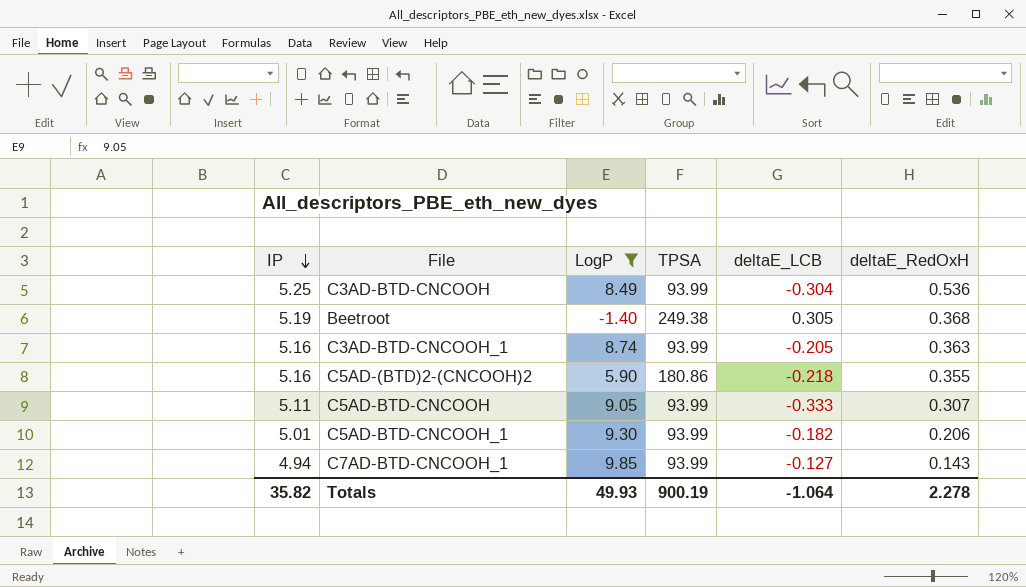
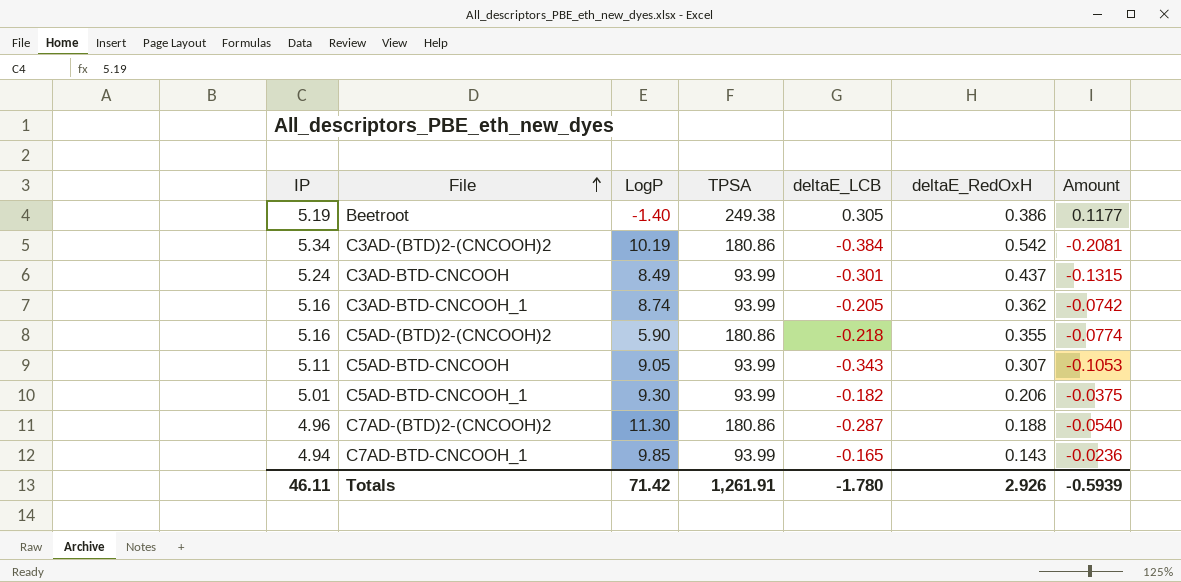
filter: LogP <= 9.85 -> none
row order: IP descending -> File ascending
column Amount | formula: none -> [deltaE_LCB] * [deltaE_RedOxH]
Beetroot | deltaE_RedOxH: 0.368 -> 0.386
C3AD-BTD-CNCOOH | IP: 5.25 -> 5.24
C3AD-BTD-CNCOOH | deltaE_LCB: -0.304 -> -0.301
C3AD-BTD-CNCOOH | deltaE_RedOxH: 0.536 -> 0.437
C3AD-BTD-CNCOOH_1 | deltaE_RedOxH: 0.363 -> 0.362
C5AD-BTD-CNCOOH | deltaE_LCB: -0.333 -> -0.343
C7AD-BTD-CNCOOH_1 | deltaE_LCB: -0.127 -> -0.165
Totals | IP: 35.82 -> 46.11
Totals | LogP: 49.93 -> 71.42
Totals | TPSA: 900.19 -> 1,261.91
Totals | deltaE_LCB: -1.064 -> -1.780
Totals | deltaE_RedOxH: 2.278 -> 2.926

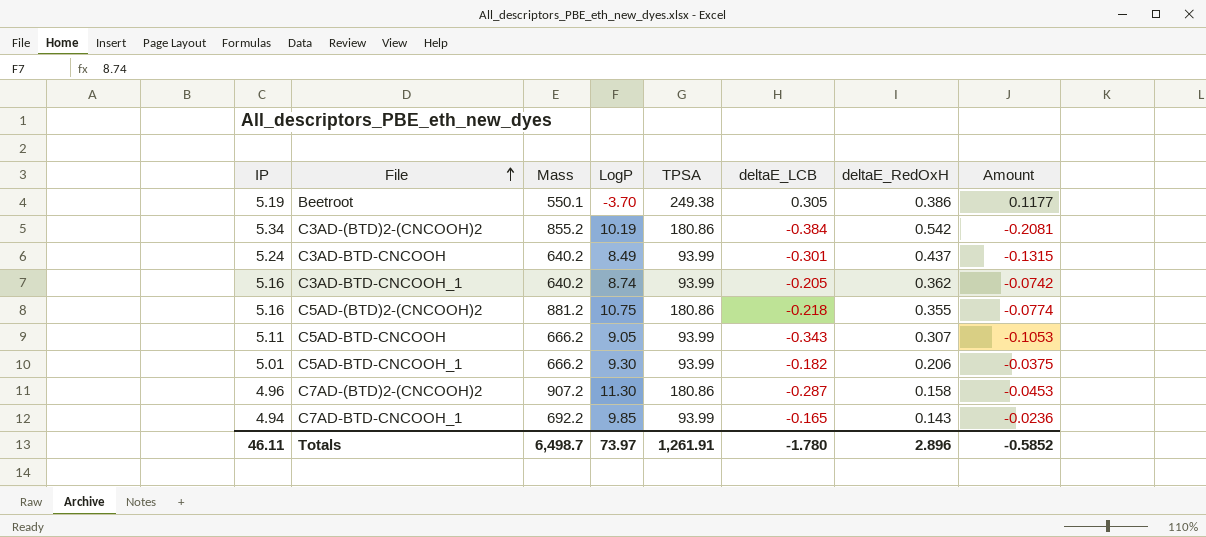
column Mass | position: none -> 3
Beetroot | LogP: -1.40 -> -3.70
C5AD-(BTD)2-(CNCOOH)2 | LogP: 5.90 -> 10.75
C7AD-(BTD)2-(CNCOOH)2 | deltaE_RedOxH: 0.188 -> 0.158
C7AD-(BTD)2-(CNCOOH)2 | Amount: -0.0540 -> -0.0453
Totals | LogP: 71.42 -> 73.97
Totals | deltaE_RedOxH: 2.926 -> 2.896
Totals | Amount: -0.5939 -> -0.5852

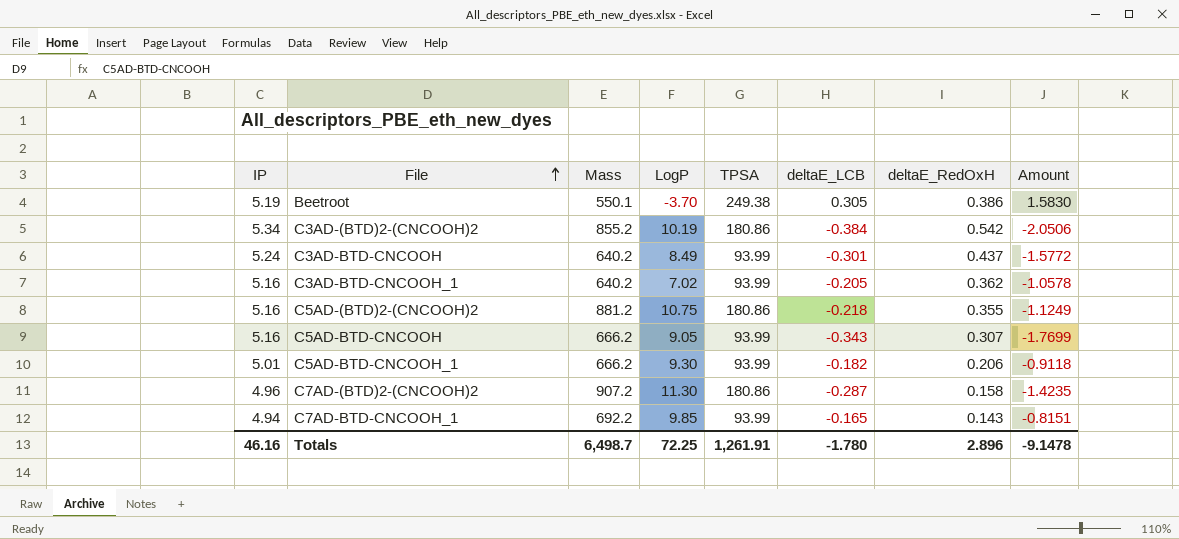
column Amount | formula: [deltaE_LCB] * [deltaE_RedOxH] -> [IP] * [deltaE_LCB]
C3AD-BTD-CNCOOH_1 | LogP: 8.74 -> 7.02
C5AD-BTD-CNCOOH | IP: 5.11 -> 5.16
Totals | IP: 46.11 -> 46.16
Totals | LogP: 73.97 -> 72.25
Totals | Amount: -0.5852 -> -9.1478

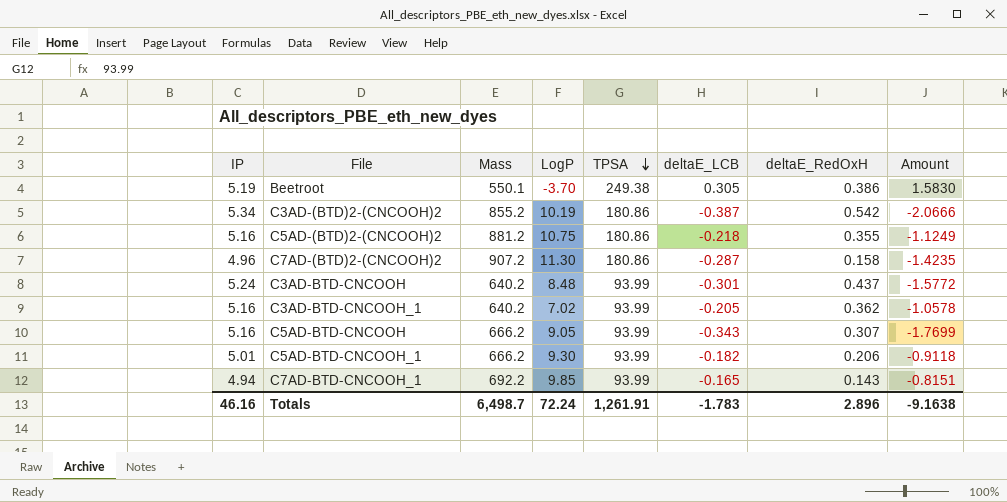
row order: File ascending -> TPSA descending
C3AD-(BTD)2-(CNCOOH)2 | deltaE_LCB: -0.384 -> -0.387
C3AD-(BTD)2-(CNCOOH)2 | Amount: -2.0506 -> -2.0666
C3AD-BTD-CNCOOH | LogP: 8.49 -> 8.48
Totals | LogP: 72.25 -> 72.24
Totals | deltaE_LCB: -1.780 -> -1.783
Totals | Amount: -9.1478 -> -9.1638

